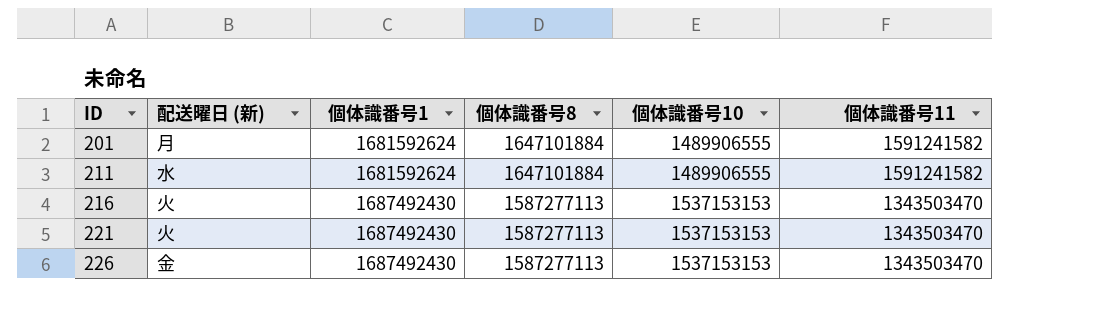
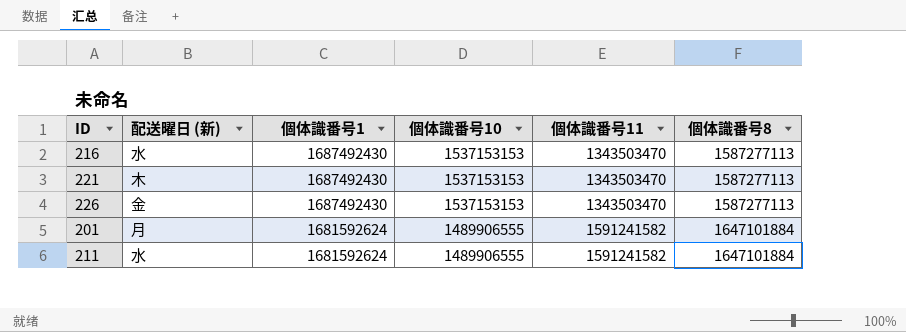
row order: ID ascending -> 個体識番号1 descending
column 個体識番号8 | position: 4 -> 6
216 | 配送曜日 (新): 火 -> 水
221 | 配送曜日 (新): 火 -> 木

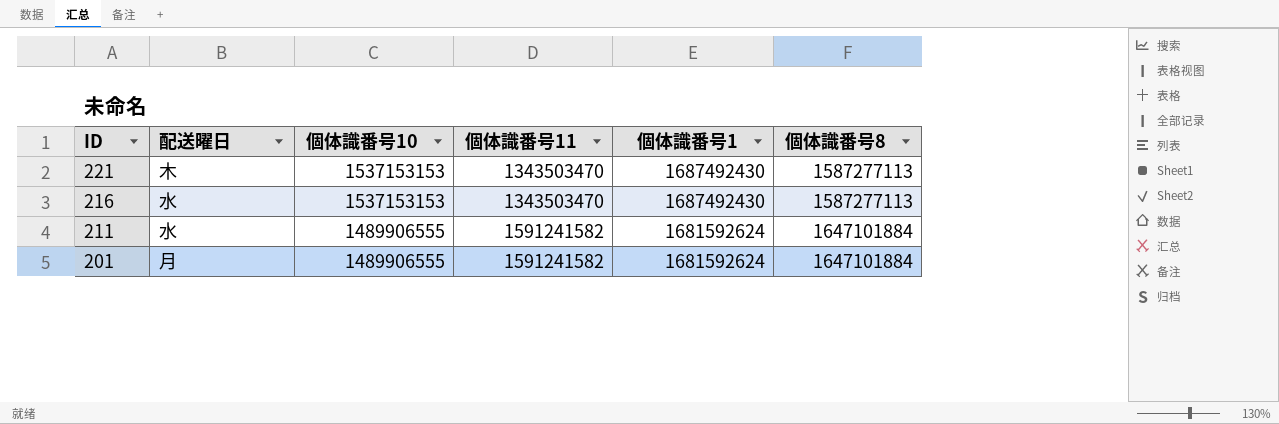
row order: 個体識番号1 descending -> ID descending
column name: 配送曜日 (新) -> 配送曜日
column 個体識番号1 | position: 3 -> 5
row 226: 金 | 1687492430 | 1537153153 | 1343503470 | 1587277113 -> none

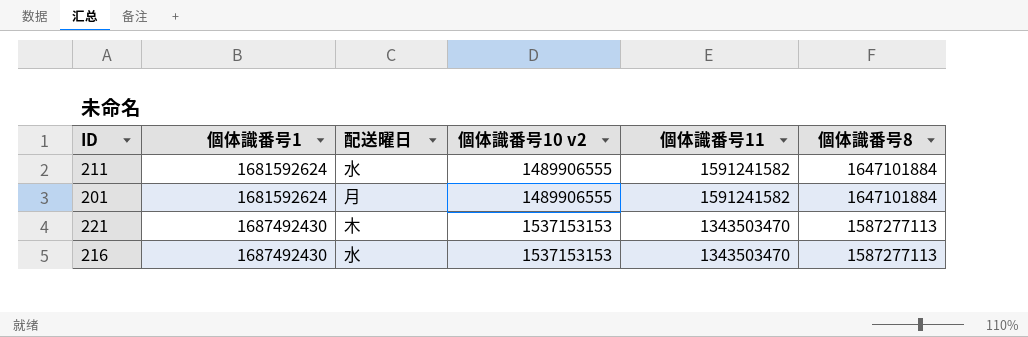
row order: ID descending -> 個体識番号1 ascending
column 個体識番号1 | position: 5 -> 2
column name: 個体識番号10 -> 個体識番号10 v2

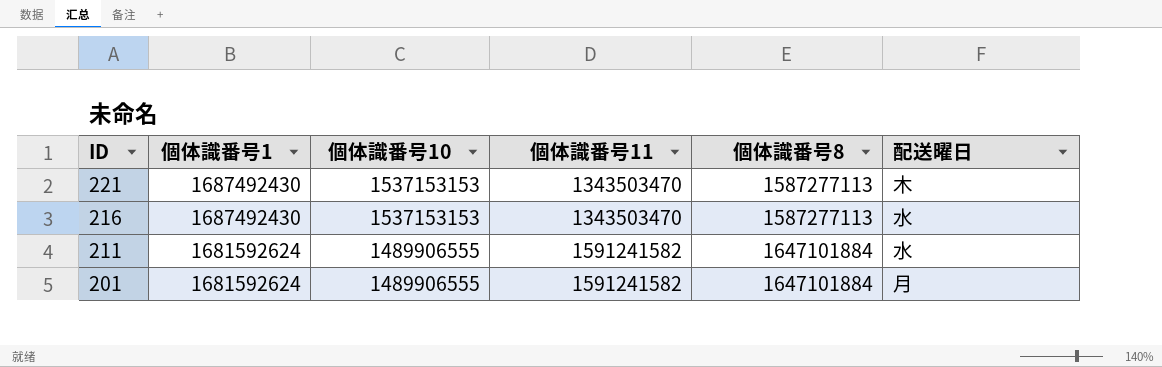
row order: 個体識番号1 ascending -> ID descending
column name: 個体識番号10 v2 -> 個体識番号10
column 配送曜日 | position: 3 -> 6

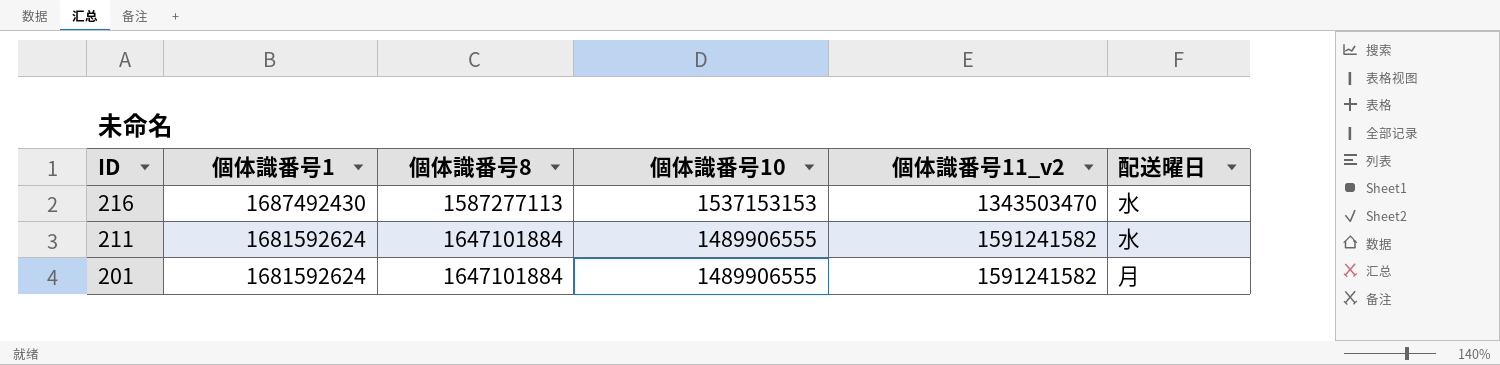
column 個体識番号8 | position: 5 -> 3
column name: 個体識番号11 -> 個体識番号11_v2
row 221: 1687492430 | 1537153153 | 1343503470 | 1587277113 | 木 -> none

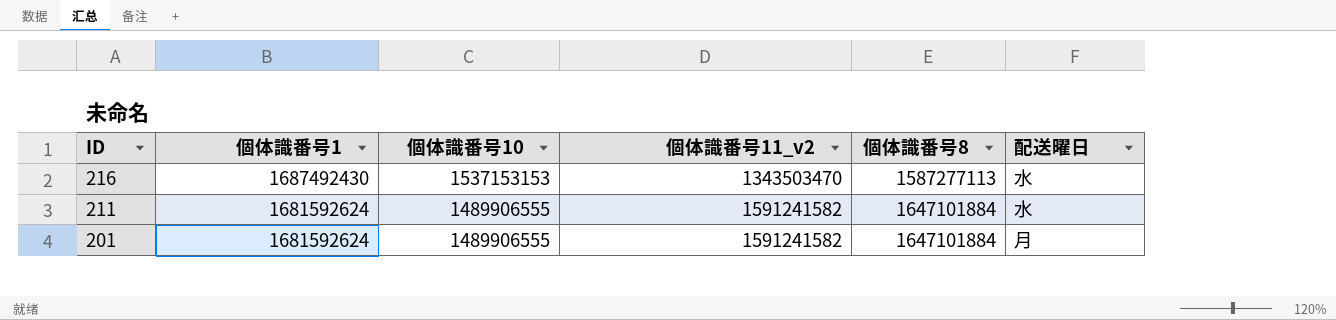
column 個体識番号8 | position: 3 -> 5

